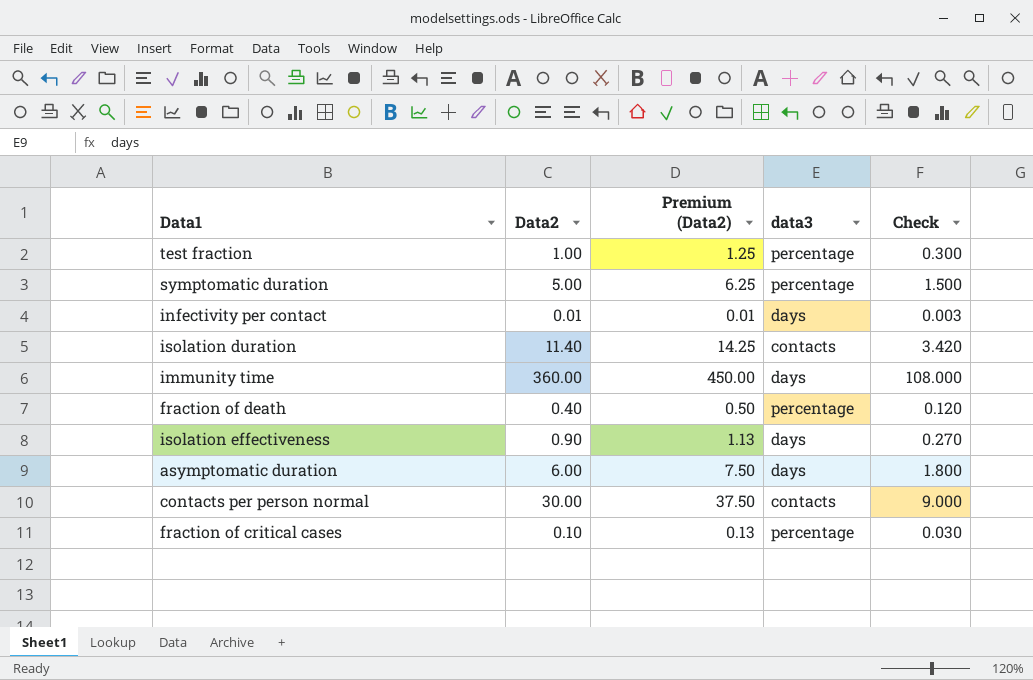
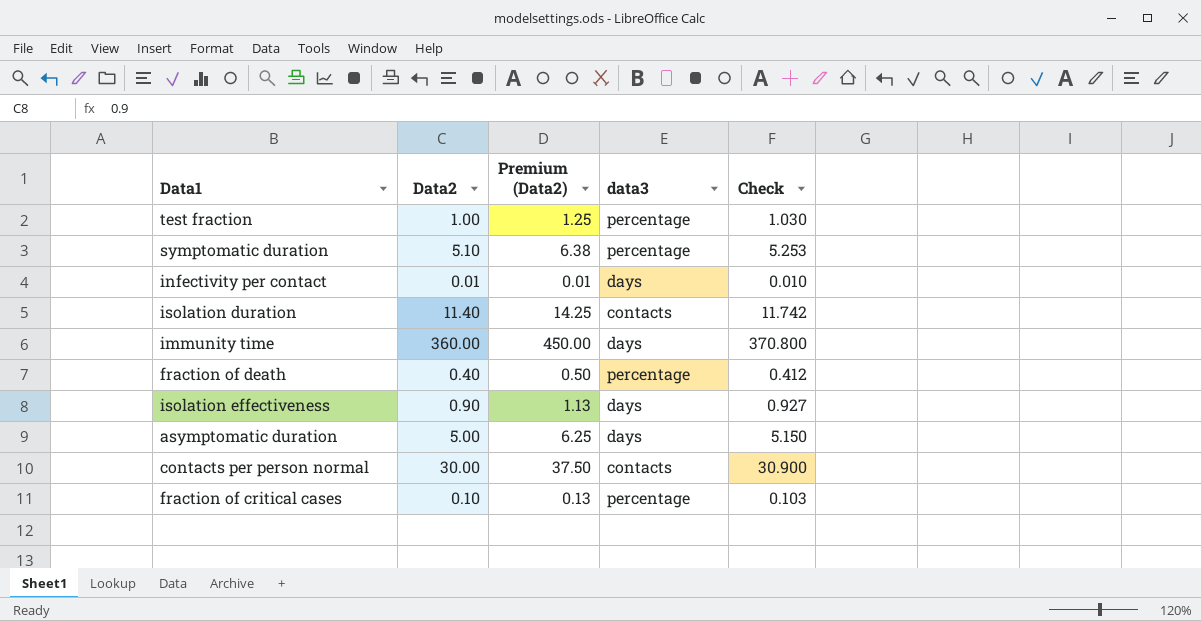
column Check | formula: [Data2] * 0.3 -> [Data2] * 1.03
symptomatic duration | Data2: 5.00 -> 5.10
symptomatic duration | Premium (Data2): 6.25 -> 6.38
asymptomatic duration | Data2: 6.00 -> 5.00
asymptomatic duration | Premium (Data2): 7.50 -> 6.25

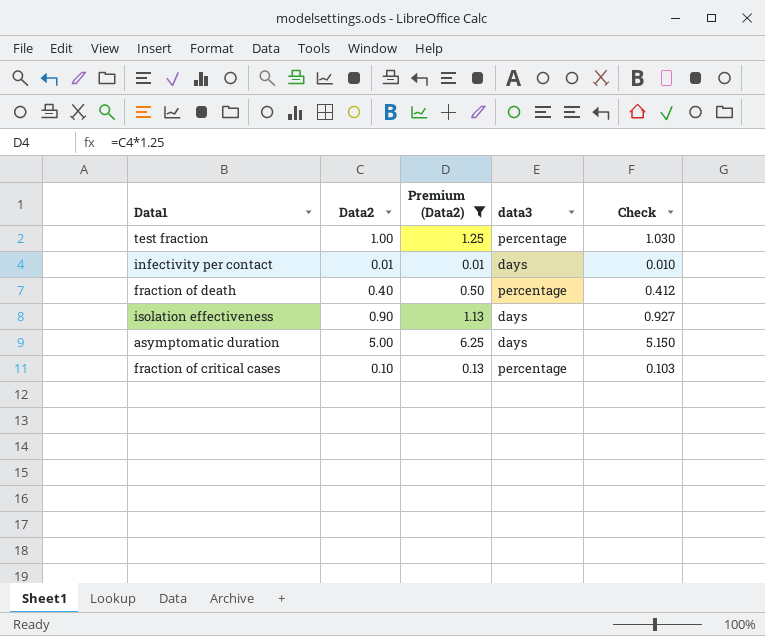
filter: none -> Premium (Data2) <= 6.25

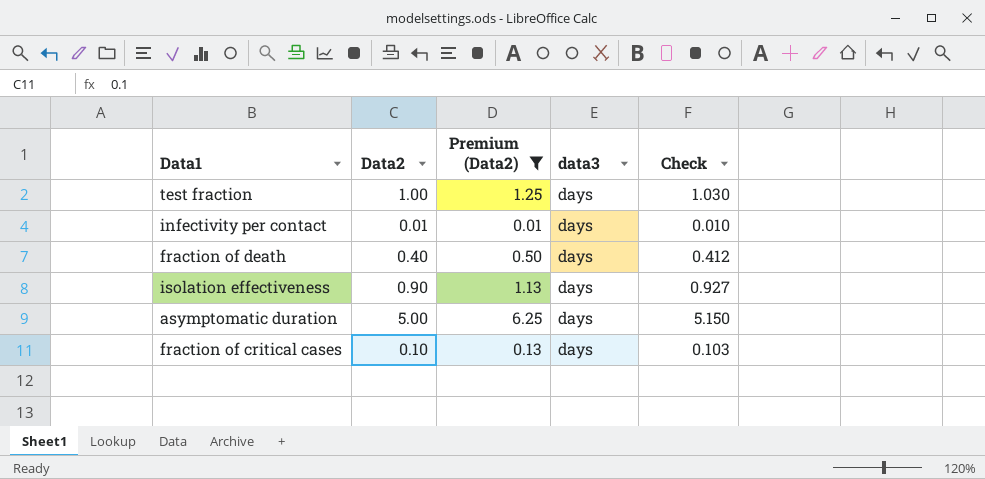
test fraction | data3: percentage -> days
fraction of death | data3: percentage -> days
fraction of critical cases | data3: percentage -> days

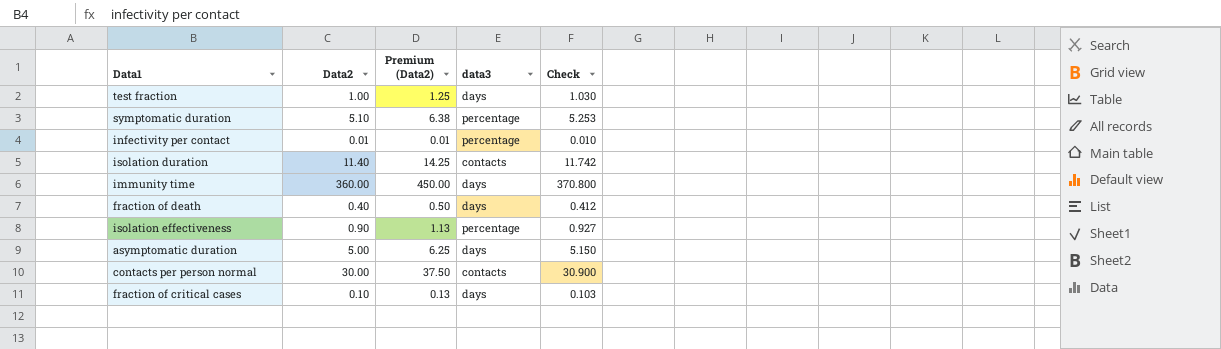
filter: Premium (Data2) <= 6.25 -> none
infectivity per contact | data3: days -> percentage
isolation effectiveness | data3: days -> percentage

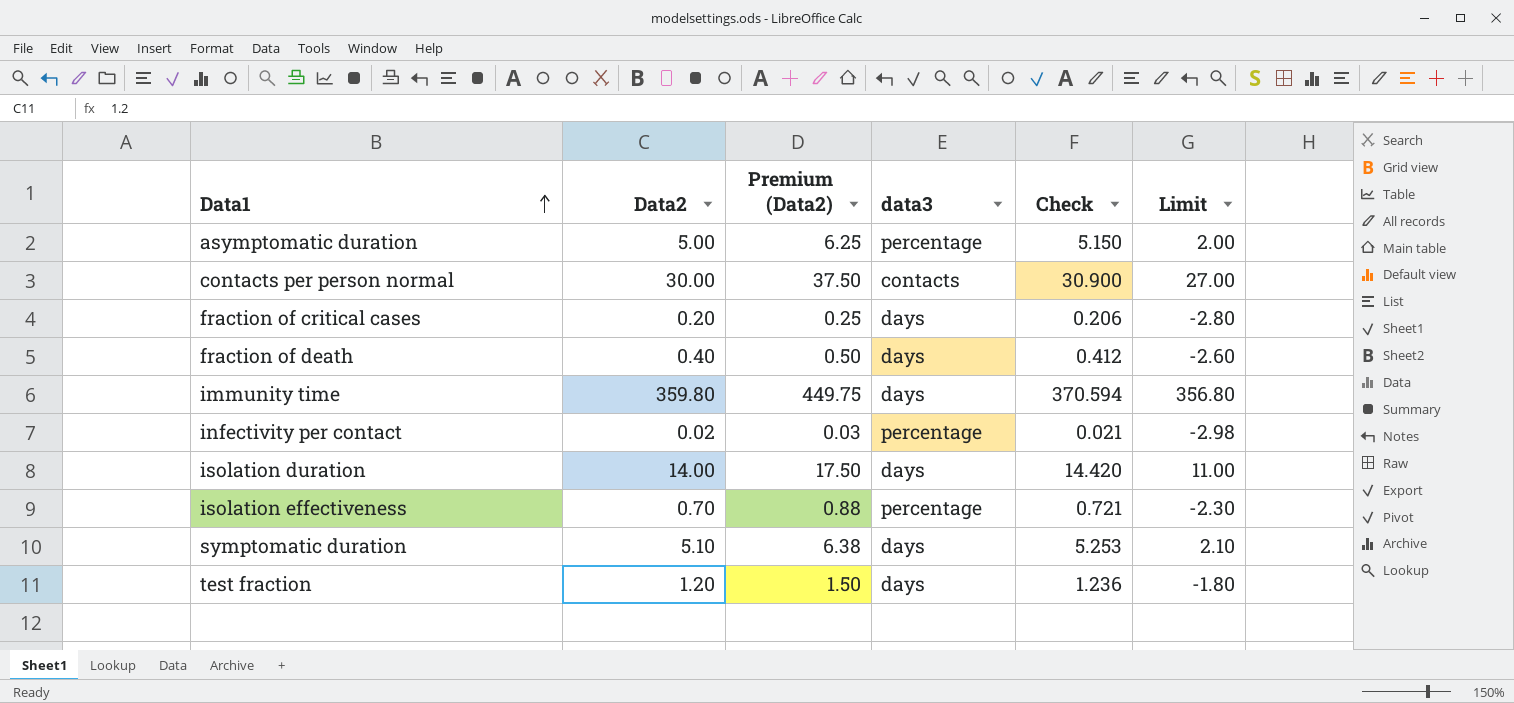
row order: none -> Data1 ascending
column Limit | formula: none -> [Data2] - 3
asymptomatic duration | data3: days -> percentage
fraction of critical cases | Data2: 0.10 -> 0.20
fraction of critical cases | Premium (Data2): 0.13 -> 0.25
fraction of critical cases | Check: 0.103 -> 0.206
immunity time | Data2: 360.00 -> 359.80
immunity time | Premium (Data2): 450.00 -> 449.75
immunity time | Check: 370.800 -> 370.594
infectivity per contact | Data2: 0.01 -> 0.02
infectivity per contact | Premium (Data2): 0.01 -> 0.03
infectivity per contact | Check: 0.010 -> 0.021
isolation duration | Data2: 11.40 -> 14.00
isolation duration | Premium (Data2): 14.25 -> 17.50
isolation duration | data3: contacts -> days
isolation duration | Check: 11.742 -> 14.420
isolation effectiveness | Data2: 0.90 -> 0.70
isolation effectiveness | Premium (Data2): 1.13 -> 0.88
isolation effectiveness | Check: 0.927 -> 0.721
symptomatic duration | data3: percentage -> days
test fraction | Data2: 1.00 -> 1.20
test fraction | Premium (Data2): 1.25 -> 1.50
test fraction | Check: 1.030 -> 1.236

